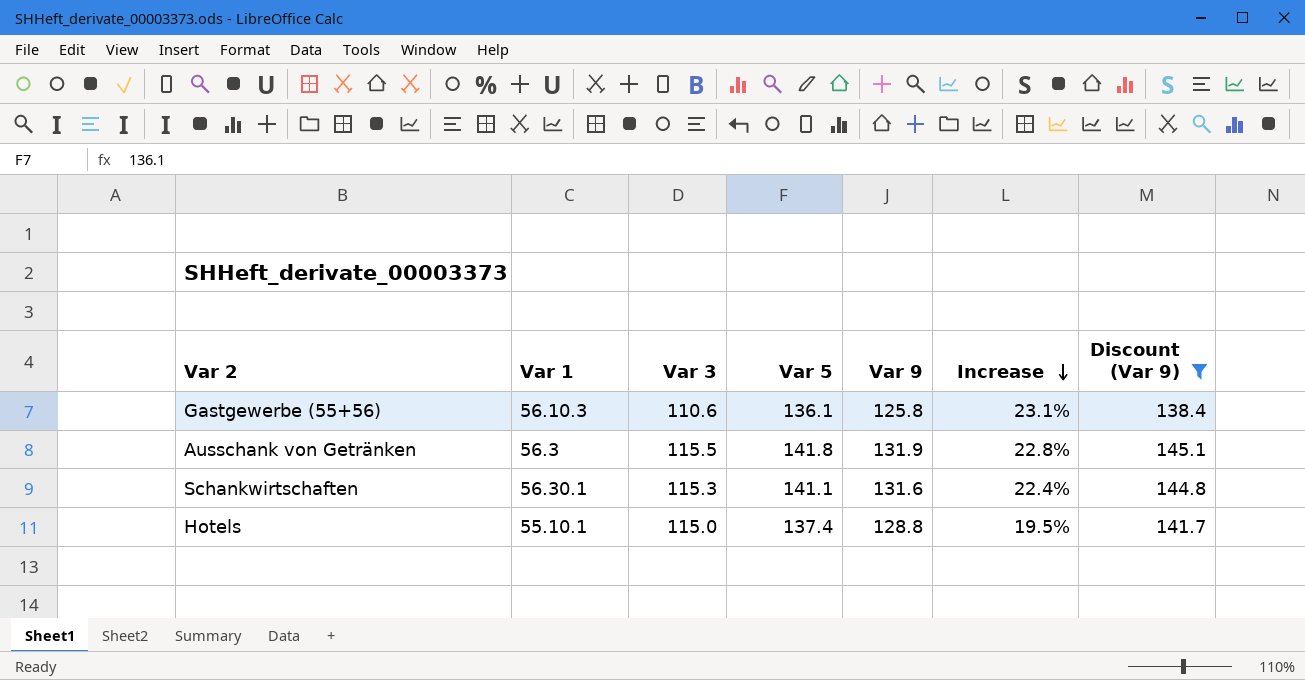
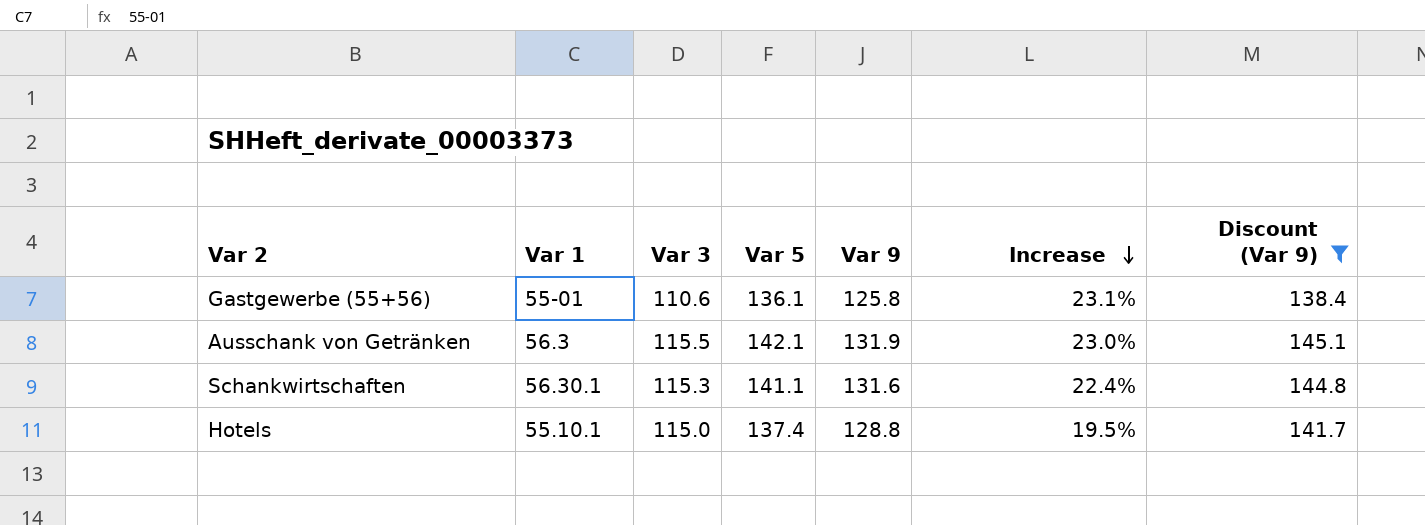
Gastgewerbe (55+56) | Var 1: 56.10.3 -> 55-01
Ausschank von Getränken | Var 5: 141.8 -> 142.1
Ausschank von Getränken | Increase: 22.8% -> 23.0%

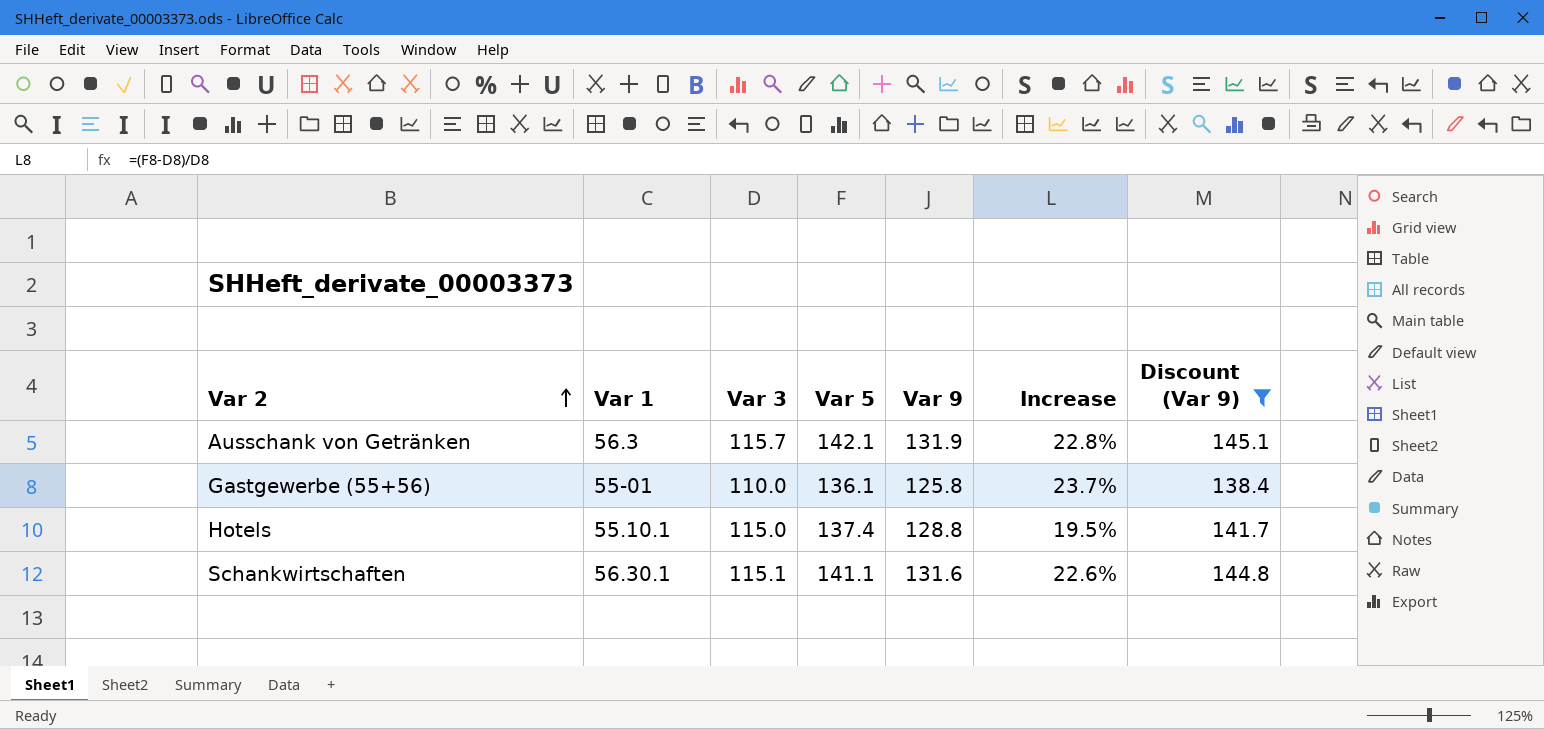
row order: Increase descending -> Var 2 ascending
Ausschank von Getränken | Var 3: 115.5 -> 115.7
Ausschank von Getränken | Increase: 23.0% -> 22.8%
Gastgewerbe (55+56) | Var 3: 110.6 -> 110.0
Gastgewerbe (55+56) | Increase: 23.1% -> 23.7%
Schankwirtschaften | Var 3: 115.3 -> 115.1
Schankwirtschaften | Increase: 22.4% -> 22.6%

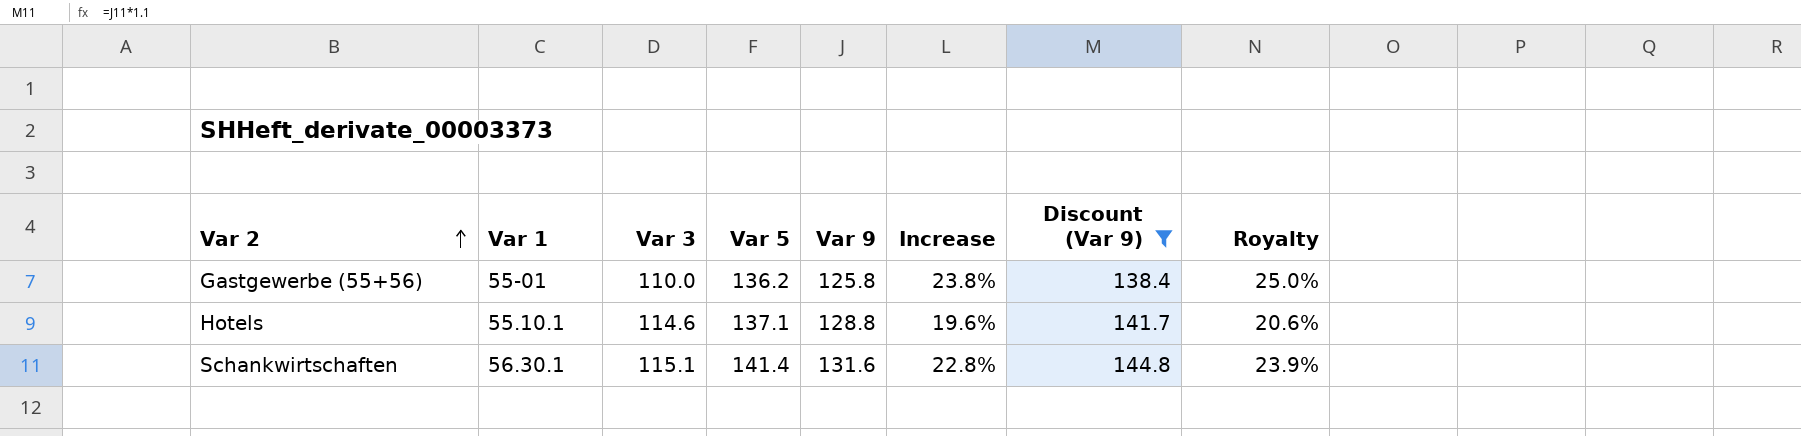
column Royalty | formula: none -> [Increase] * 1.05
row Ausschank von Getränken: 56.3 | 115.7 | 142.1 | 131.9 | 22.8% | 145.1 -> none
Gastgewerbe (55+56) | Var 5: 136.1 -> 136.2
Gastgewerbe (55+56) | Increase: 23.7% -> 23.8%
Hotels | Var 3: 115.0 -> 114.6
Hotels | Var 5: 137.4 -> 137.1
Hotels | Increase: 19.5% -> 19.6%
Schankwirtschaften | Var 5: 141.1 -> 141.4
Schankwirtschaften | Increase: 22.6% -> 22.8%

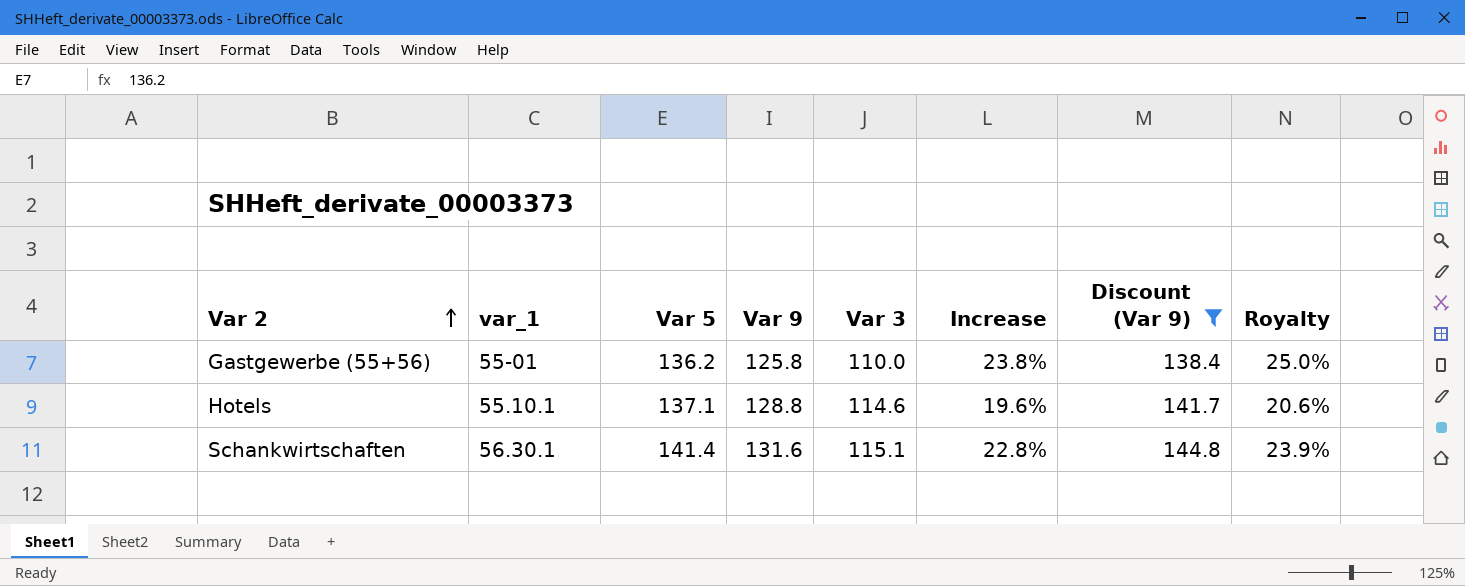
column name: Var 1 -> var_1
column Var 3 | position: 3 -> 5

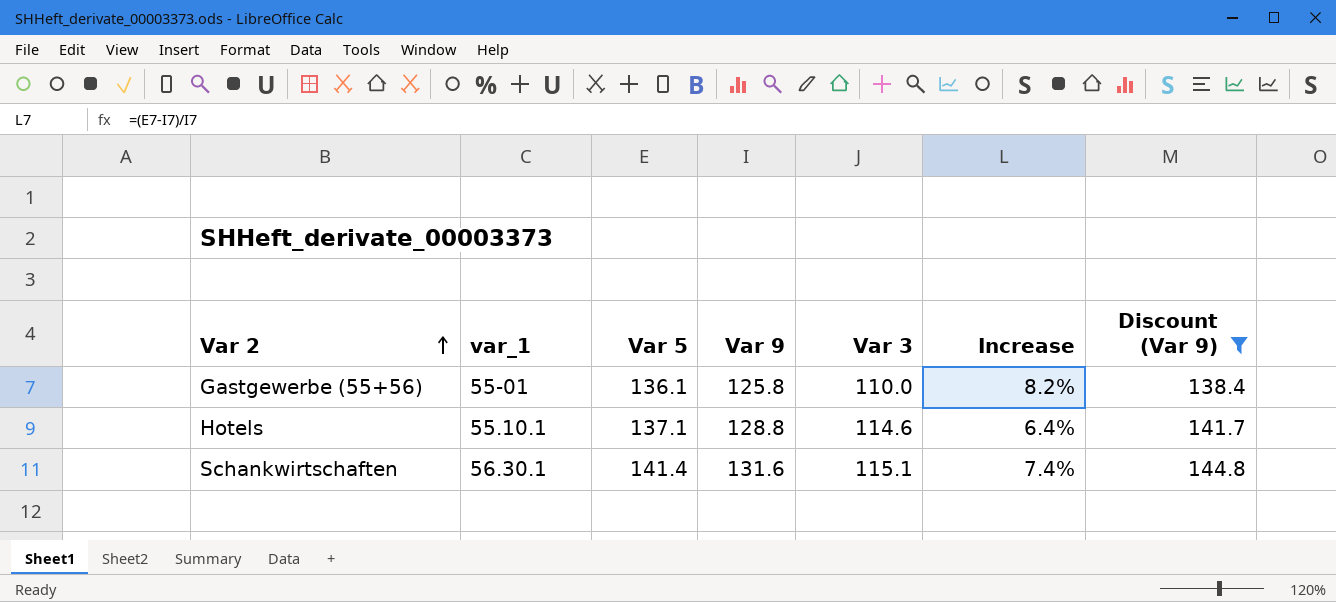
column Royalty | formula: [Increase] * 1.05 -> none
column Increase | formula: ([Var 5] - [Var 3]) / [Var 3] -> ([Var 5] - [Var 9]) / [Var 9]
Gastgewerbe (55+56) | Var 5: 136.2 -> 136.1

